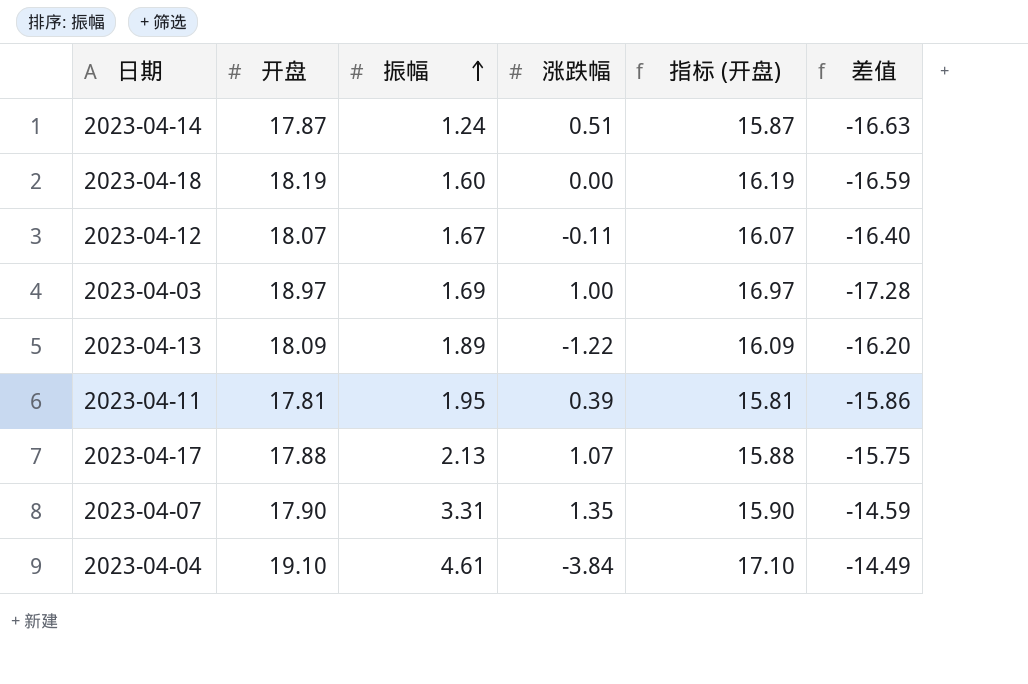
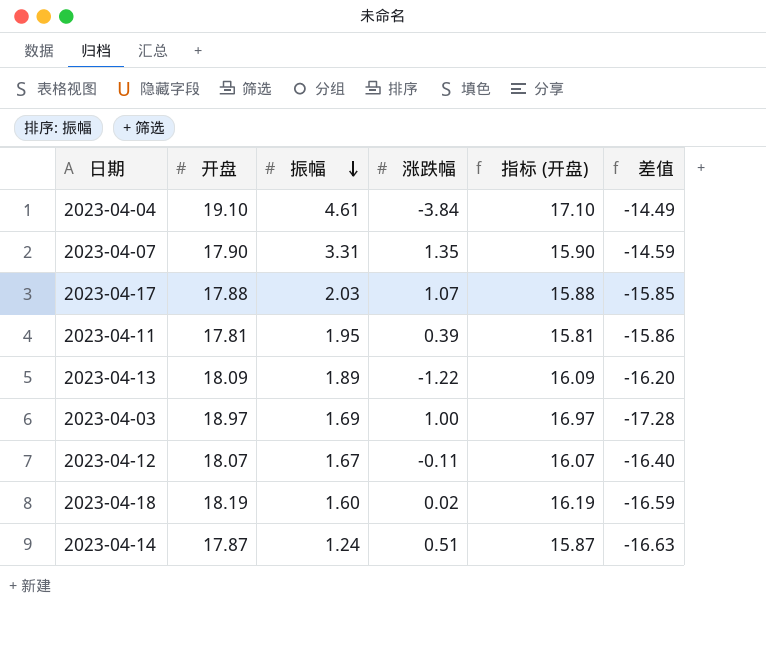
row order: 振幅 ascending -> 振幅 descending
2023-04-17 | 振幅: 2.13 -> 2.03
2023-04-17 | 差值: -15.75 -> -15.85
2023-04-18 | 涨跌幅: 0.00 -> 0.02

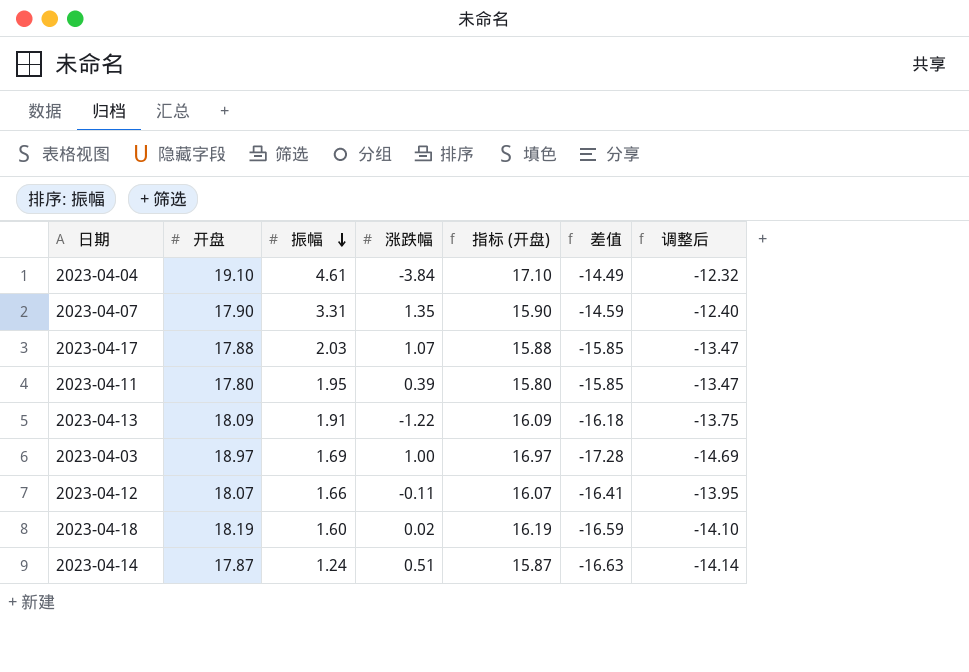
column 调整后 | formula: none -> [差值] * 0.85
2023-04-11 | 开盘: 17.81 -> 17.80
2023-04-11 | 指标 (开盘): 15.81 -> 15.80
2023-04-11 | 差值: -15.86 -> -15.85
2023-04-13 | 振幅: 1.89 -> 1.91
2023-04-13 | 差值: -16.20 -> -16.18
2023-04-12 | 振幅: 1.67 -> 1.66
2023-04-12 | 差值: -16.40 -> -16.41

